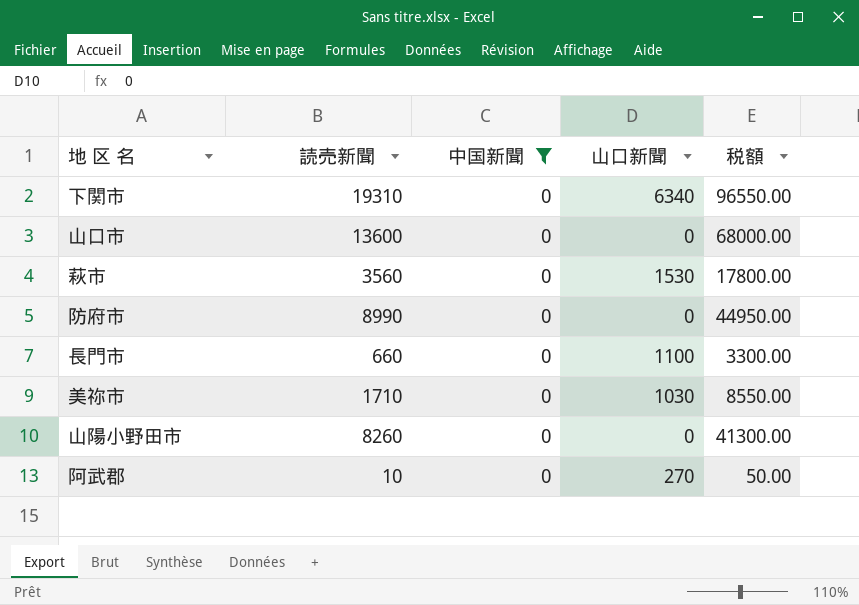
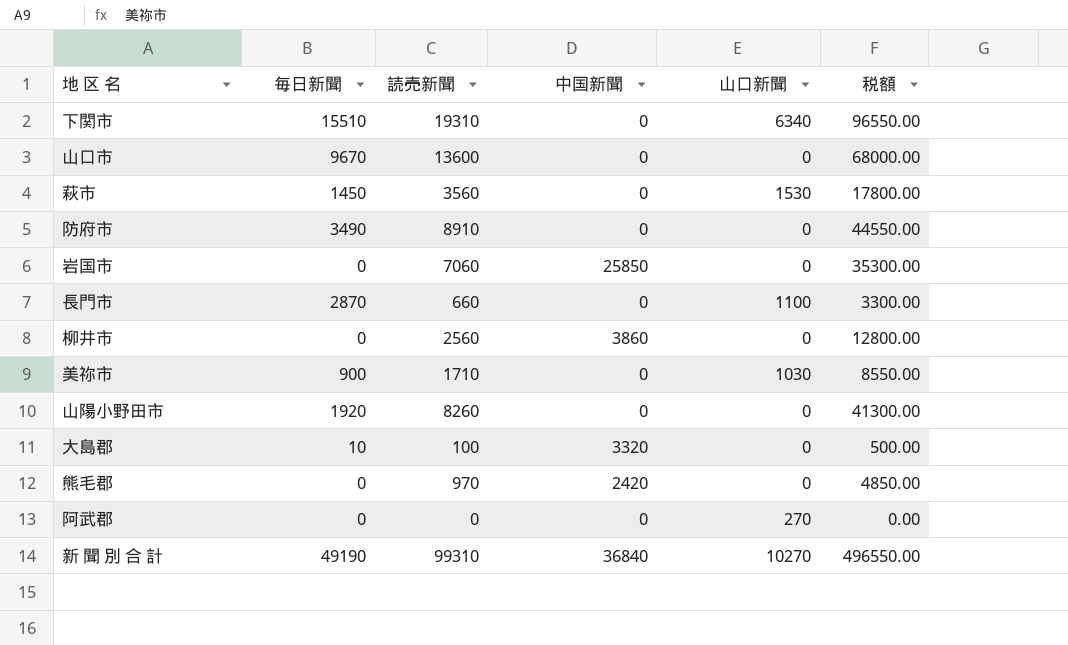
filter: 中国新聞 = 0 -> none
column 毎日新聞 | position: none -> 2
防府市 | 読売新聞: 8990 -> 8910
防府市 | 税額: 44950.00 -> 44550.00
阿武郡 | 読売新聞: 10 -> 0
阿武郡 | 税額: 50.00 -> 0.00

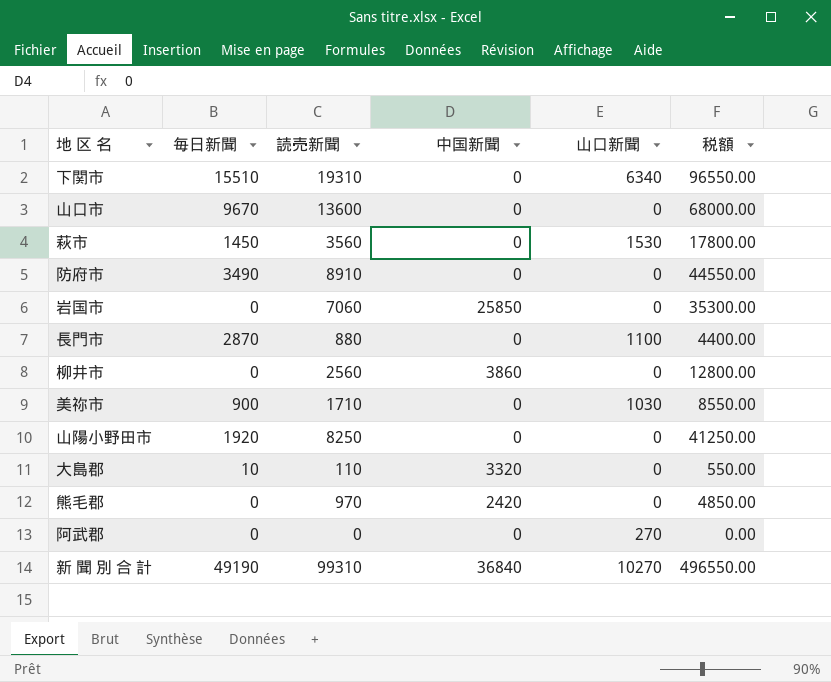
長門市 | 読売新聞: 660 -> 880
長門市 | 税額: 3300.00 -> 4400.00
山陽小野田市 | 読売新聞: 8260 -> 8250
山陽小野田市 | 税額: 41300.00 -> 41250.00
大島郡 | 読売新聞: 100 -> 110
大島郡 | 税額: 500.00 -> 550.00

